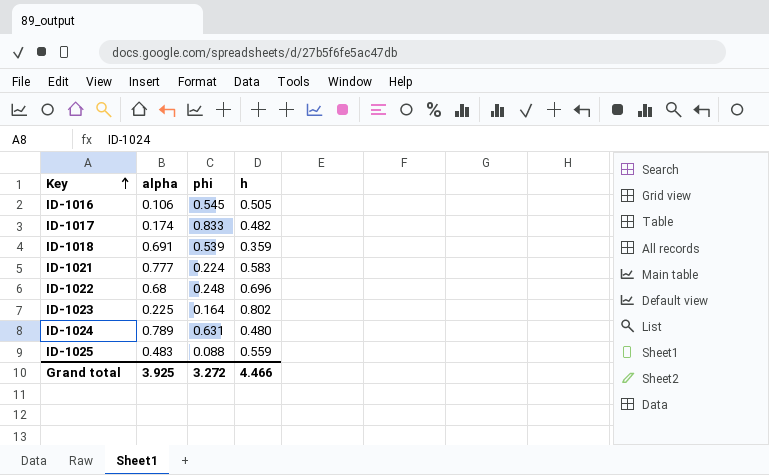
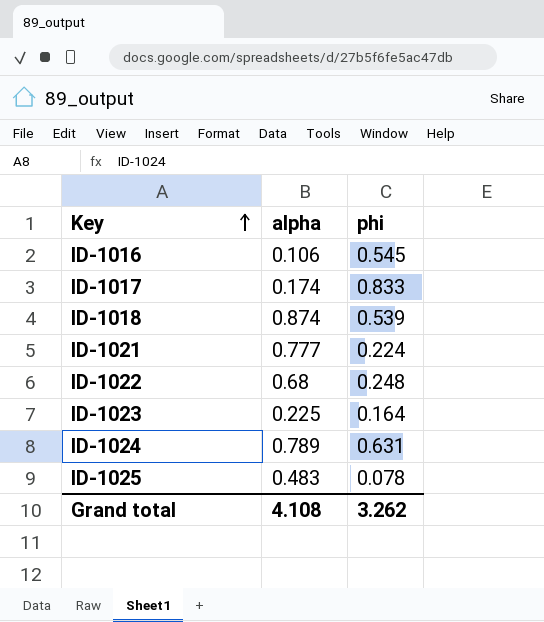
column h | position: 4 -> none
ID-1018 | alpha: 0.691 -> 0.874
ID-1025 | phi: 0.088 -> 0.078
Grand total | alpha: 3.925 -> 4.108
Grand total | phi: 3.272 -> 3.262

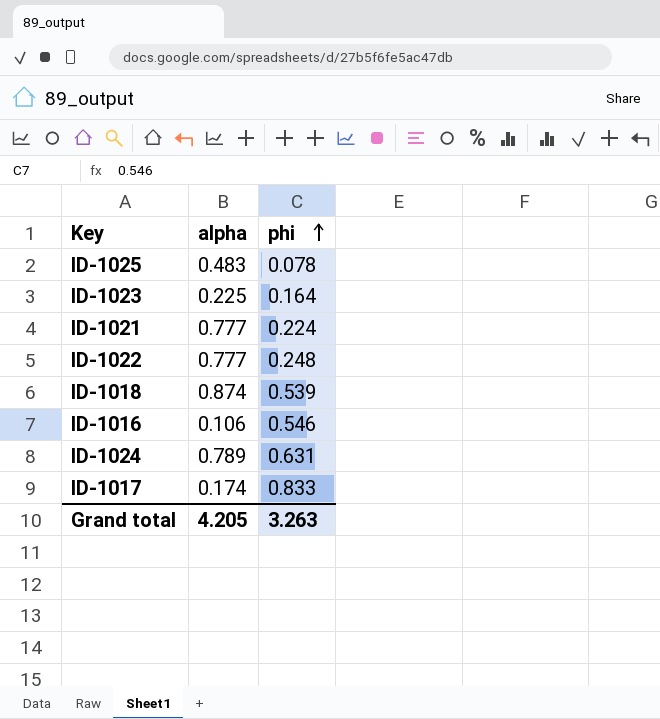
row order: Key ascending -> phi ascending
ID-1022 | alpha: 0.68 -> 0.777
ID-1016 | phi: 0.545 -> 0.546
Grand total | alpha: 4.108 -> 4.205
Grand total | phi: 3.262 -> 3.263

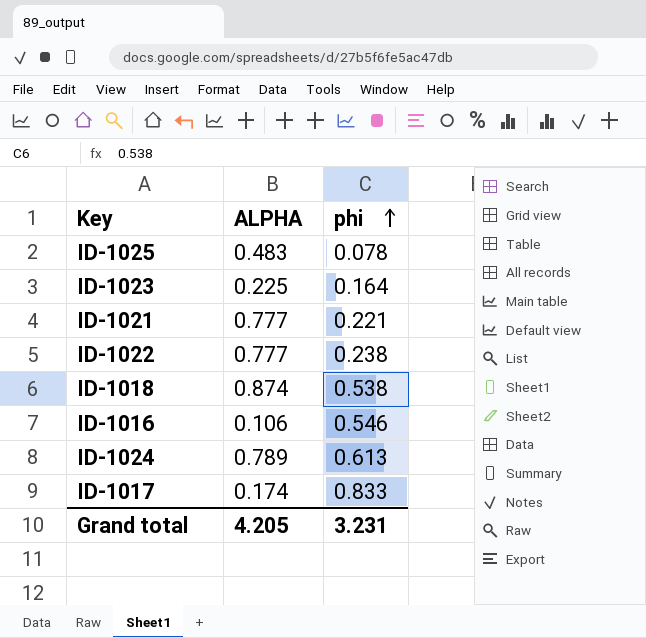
column name: alpha -> ALPHA
ID-1021 | phi: 0.224 -> 0.221
ID-1022 | phi: 0.248 -> 0.238
ID-1018 | phi: 0.539 -> 0.538
ID-1024 | phi: 0.631 -> 0.613
Grand total | phi: 3.263 -> 3.231

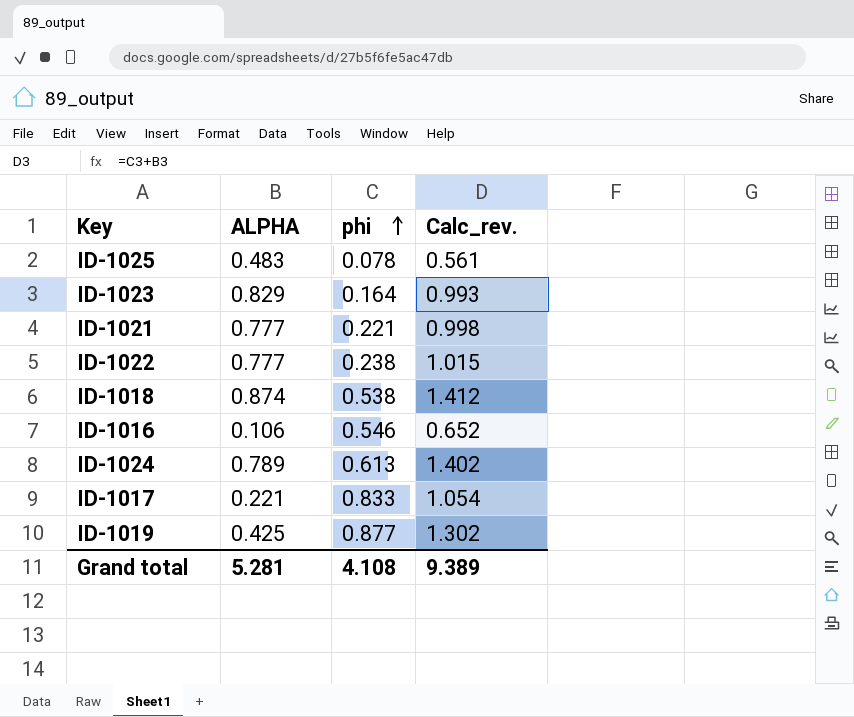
column Calc_rev. | formula: none -> [ALPHA] + [phi]
ID-1023 | ALPHA: 0.225 -> 0.829
ID-1017 | ALPHA: 0.174 -> 0.221
row ID-1019: none -> 0.425 | 0.877 | 1.302
Grand total | ALPHA: 4.205 -> 5.281
Grand total | phi: 3.231 -> 4.108

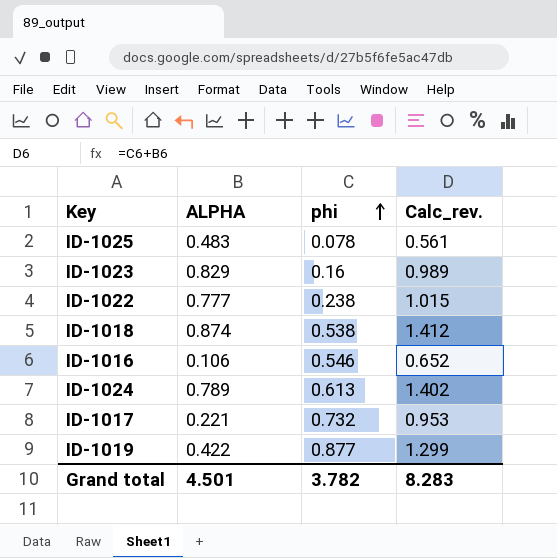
row ID-1021: 0.777 | 0.221 | 0.998 -> none
ID-1023 | phi: 0.164 -> 0.16
ID-1023 | Calc_rev.: 0.993 -> 0.989
ID-1017 | phi: 0.833 -> 0.732
ID-1017 | Calc_rev.: 1.054 -> 0.953
ID-1019 | ALPHA: 0.425 -> 0.422
ID-1019 | Calc_rev.: 1.302 -> 1.299
Grand total | ALPHA: 5.281 -> 4.501
Grand total | phi: 4.108 -> 3.782
Grand total | Calc_rev.: 9.389 -> 8.283

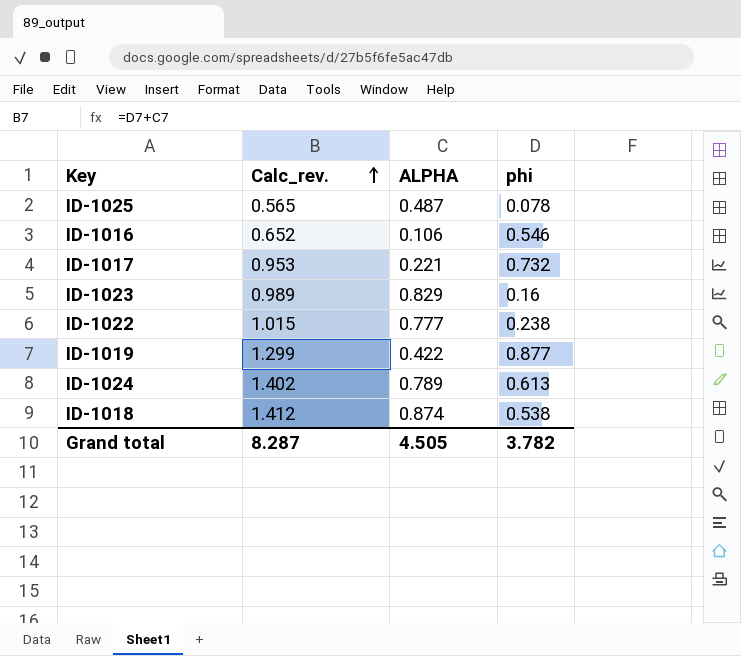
row order: phi ascending -> Calc_rev. ascending
column Calc_rev. | position: 4 -> 2
ID-1025 | Calc_rev.: 0.561 -> 0.565
ID-1025 | ALPHA: 0.483 -> 0.487
Grand total | Calc_rev.: 8.283 -> 8.287
Grand total | ALPHA: 4.501 -> 4.505

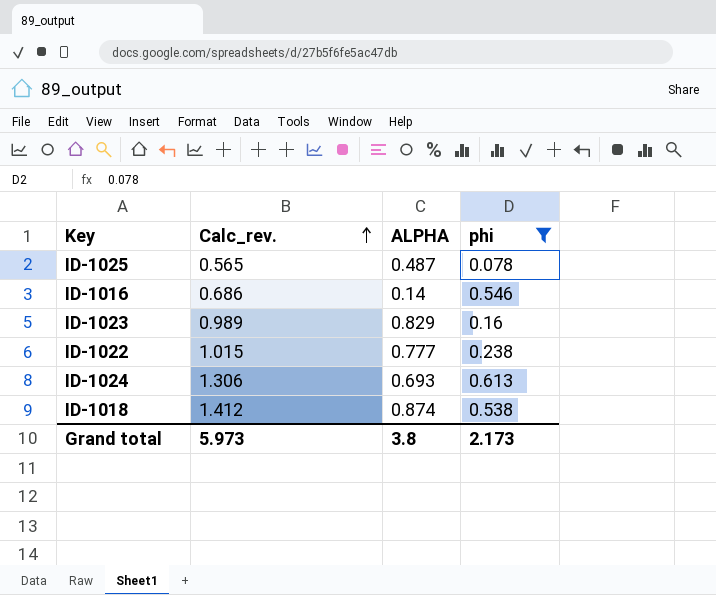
filter: none -> phi <= 0.613
ID-1016 | Calc_rev.: 0.652 -> 0.686
ID-1016 | ALPHA: 0.106 -> 0.14
ID-1024 | Calc_rev.: 1.402 -> 1.306
ID-1024 | ALPHA: 0.789 -> 0.693
Grand total | Calc_rev.: 8.287 -> 5.973
Grand total | ALPHA: 4.505 -> 3.8
Grand total | phi: 3.782 -> 2.173

